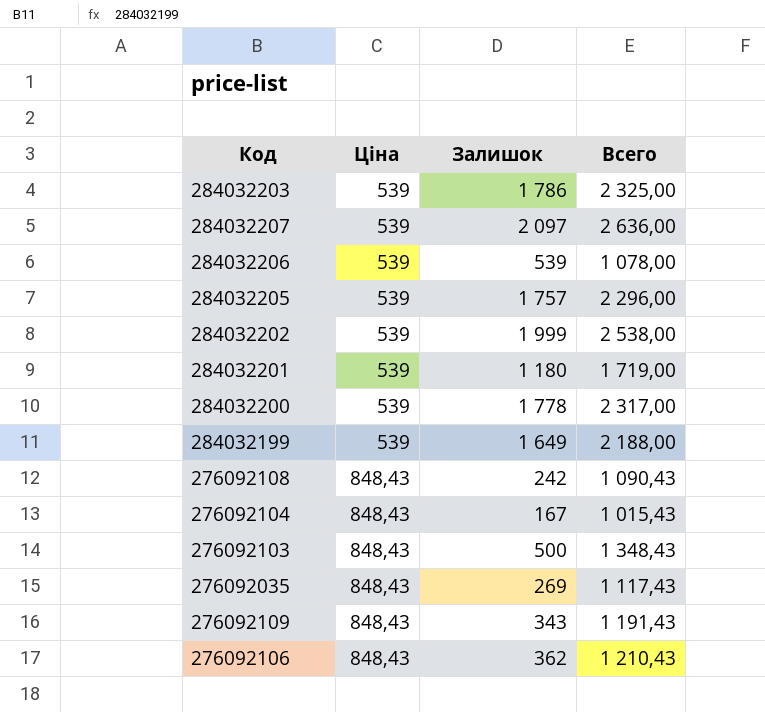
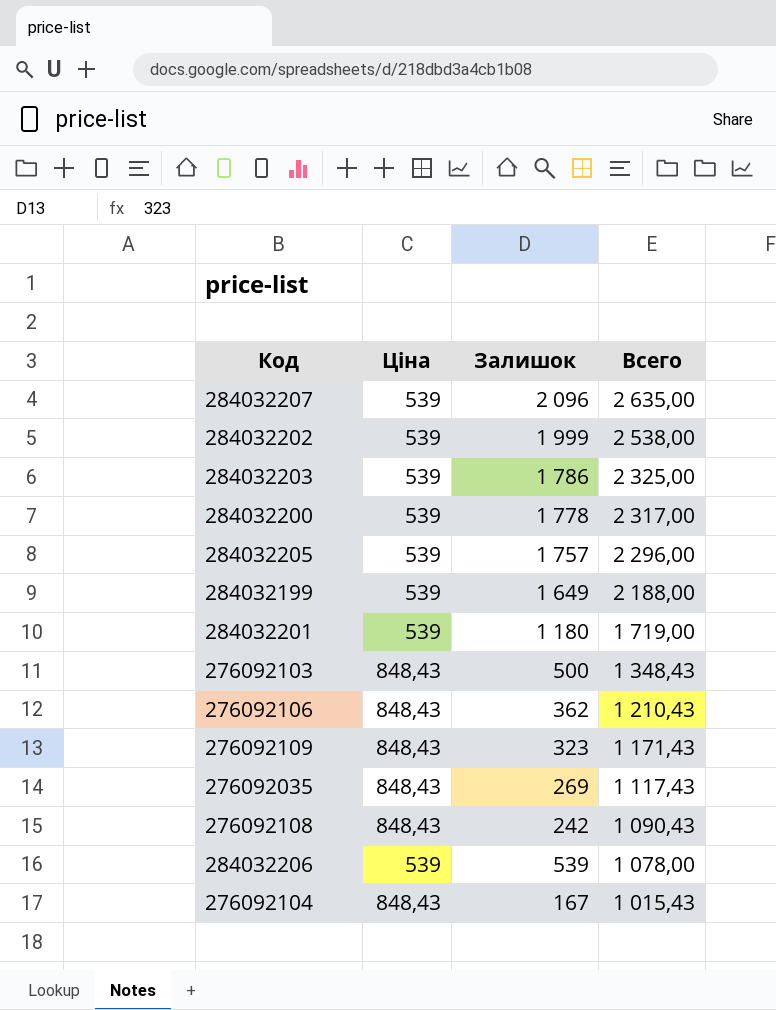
row order: Ціна ascending -> Всего descending
284032207 | Залишок: 2 097 -> 2 096
284032207 | Всего: 2 636,00 -> 2 635,00
276092109 | Залишок: 343 -> 323
276092109 | Всего: 1 191,43 -> 1 171,43

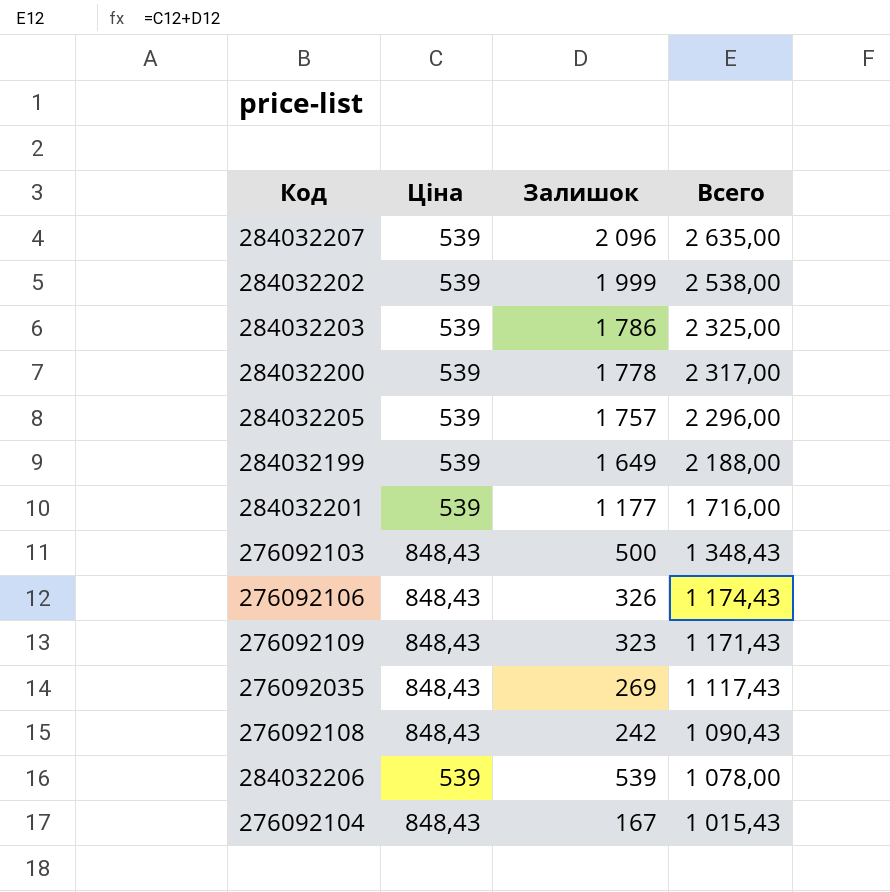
284032201 | Залишок: 1 180 -> 1 177
284032201 | Всего: 1 719,00 -> 1 716,00
276092106 | Залишок: 362 -> 326
276092106 | Всего: 1 210,43 -> 1 174,43

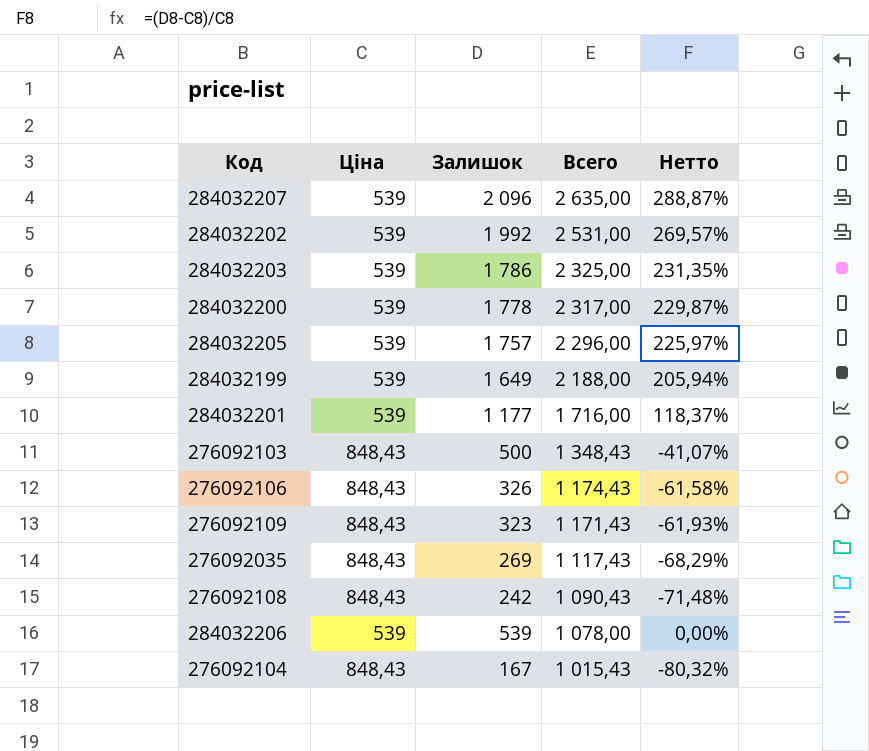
column Нетто | formula: none -> ([Залишок] - [Ціна]) / [Ціна]
284032202 | Залишок: 1 999 -> 1 992
284032202 | Всего: 2 538,00 -> 2 531,00

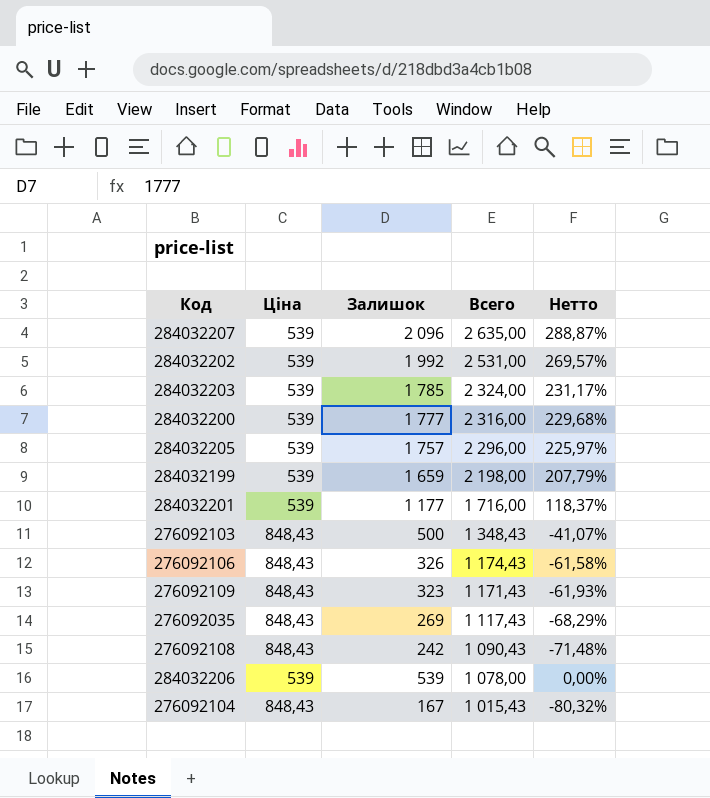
284032203 | Залишок: 1 786 -> 1 785
284032203 | Всего: 2 325,00 -> 2 324,00
284032203 | Нетто: 231,35% -> 231,17%
284032200 | Залишок: 1 778 -> 1 777
284032200 | Всего: 2 317,00 -> 2 316,00
284032200 | Нетто: 229,87% -> 229,68%
284032199 | Залишок: 1 649 -> 1 659
284032199 | Всего: 2 188,00 -> 2 198,00
284032199 | Нетто: 205,94% -> 207,79%

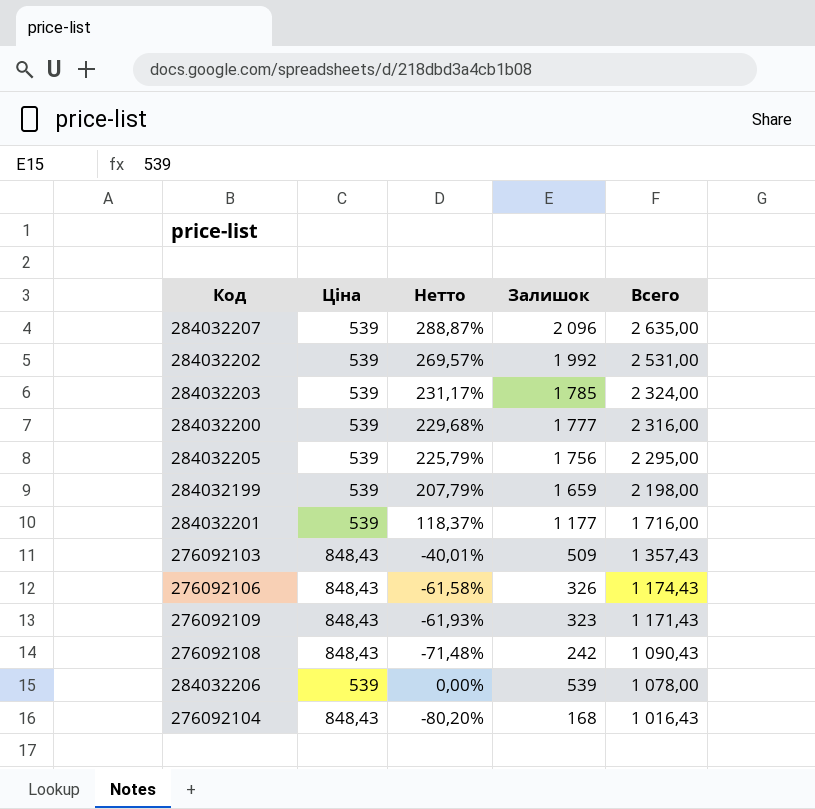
column Нетто | position: 5 -> 3
row 276092035: 848,43 | 269 | 1 117,43 | -68,29% -> none
284032205 | Нетто: 225,97% -> 225,79%
284032205 | Залишок: 1 757 -> 1 756
284032205 | Всего: 2 296,00 -> 2 295,00
276092103 | Нетто: -41,07% -> -40,01%
276092103 | Залишок: 500 -> 509
276092103 | Всего: 1 348,43 -> 1 357,43
276092104 | Нетто: -80,32% -> -80,20%
276092104 | Залишок: 167 -> 168
276092104 | Всего: 1 015,43 -> 1 016,43

